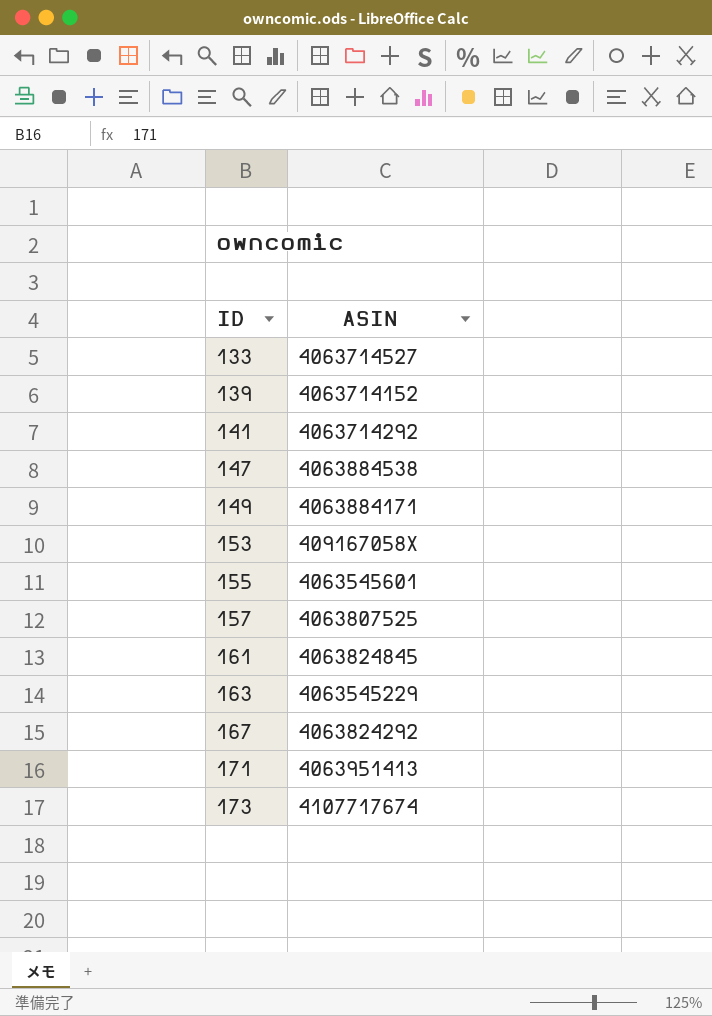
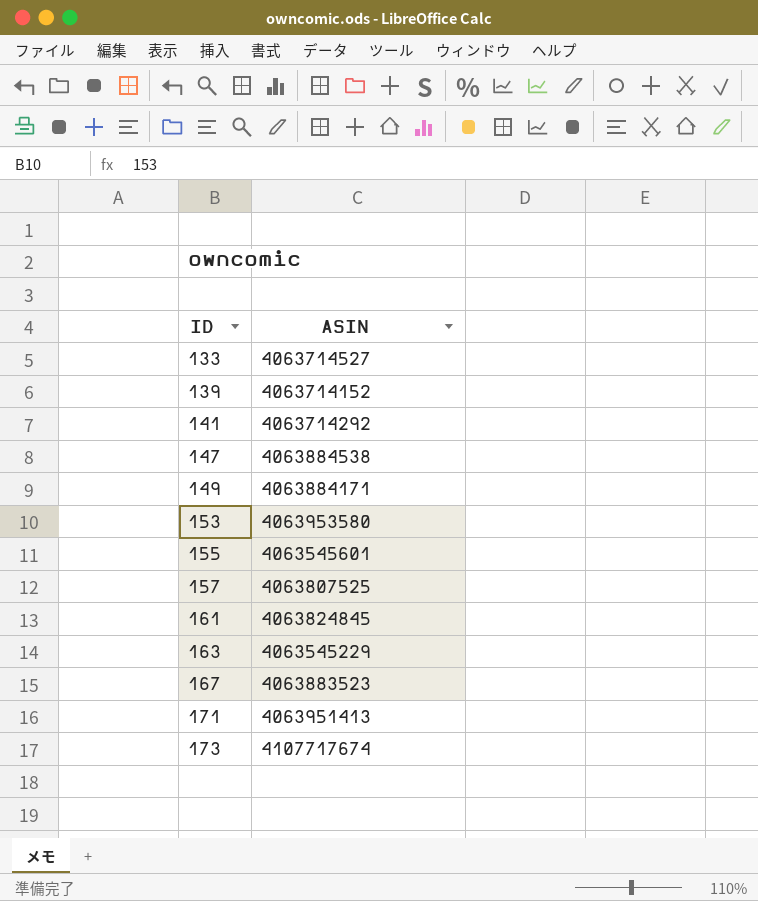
153 | ASIN: 409167058X -> 4063953580
167 | ASIN: 4063824292 -> 4063883523

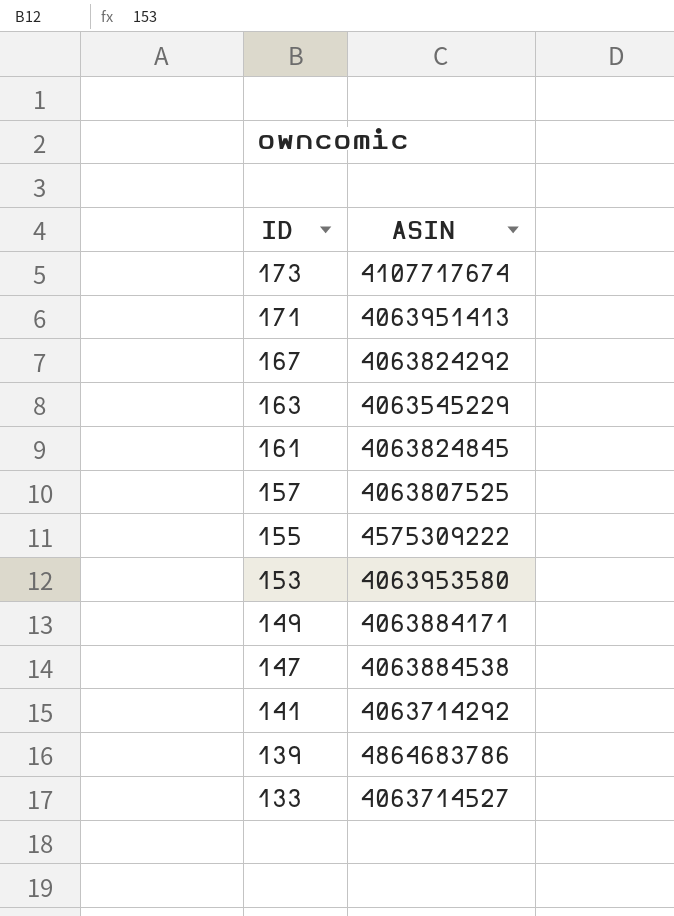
row order: ID ascending -> ID descending
167 | ASIN: 4063883523 -> 4063824292
155 | ASIN: 4063545601 -> 4575309222
139 | ASIN: 4063714152 -> 4864683786

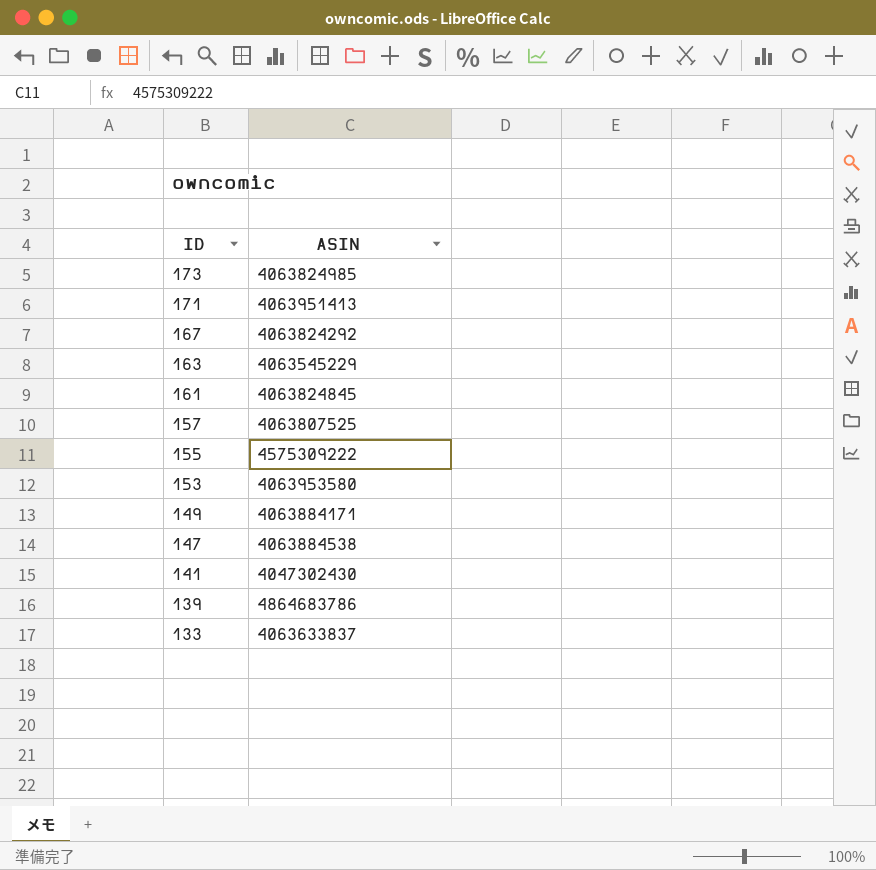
173 | ASIN: 4107717674 -> 4063824985
141 | ASIN: 4063714292 -> 4047302430
133 | ASIN: 4063714527 -> 4063633837

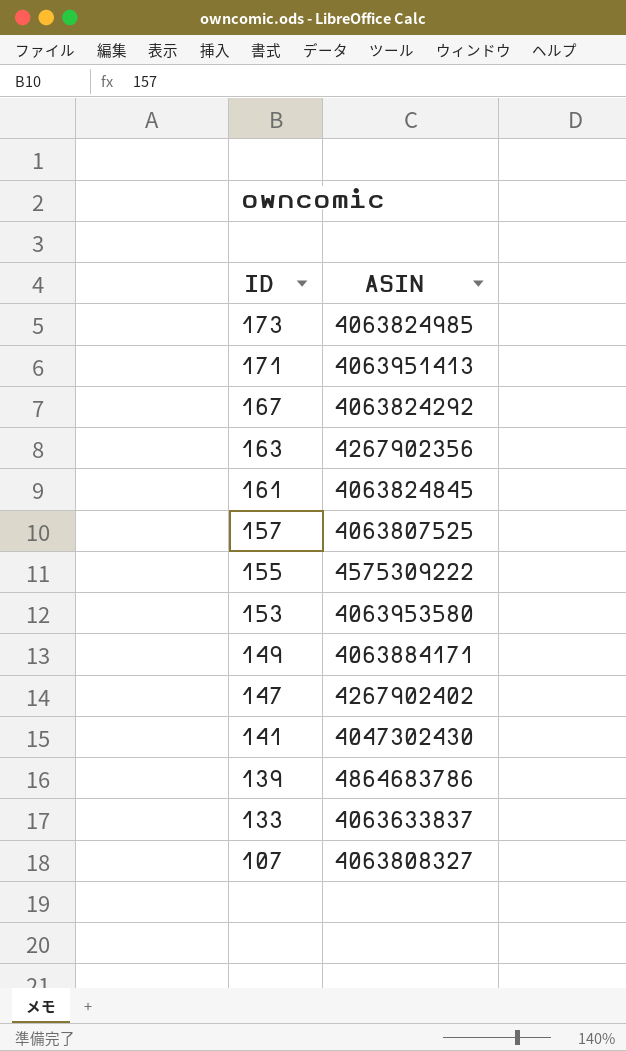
163 | ASIN: 4063545229 -> 4267902356
147 | ASIN: 4063884538 -> 4267902402
row 107: none -> 4063808327

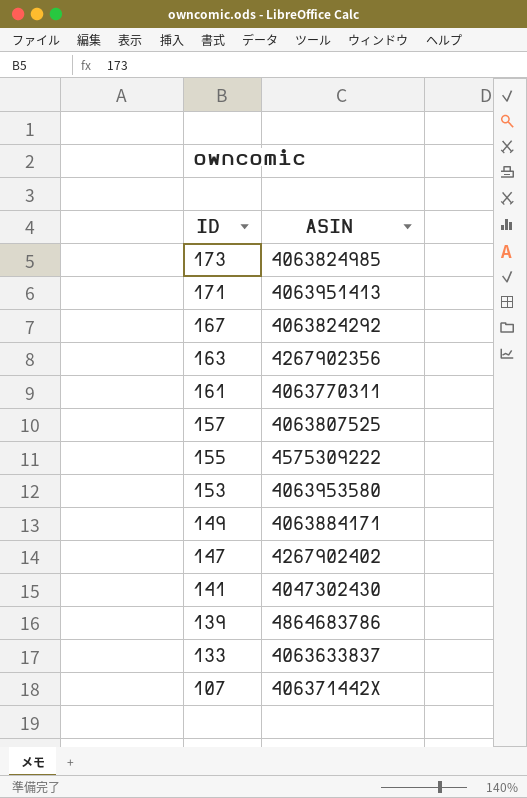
161 | ASIN: 4063824845 -> 4063770311
107 | ASIN: 4063808327 -> 406371442X

